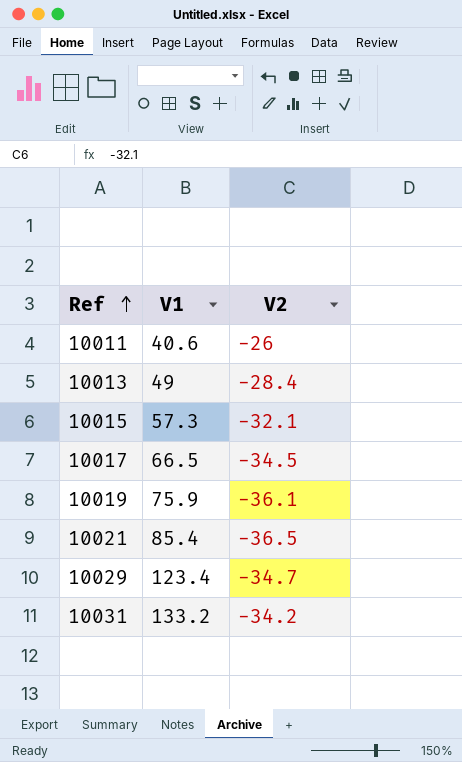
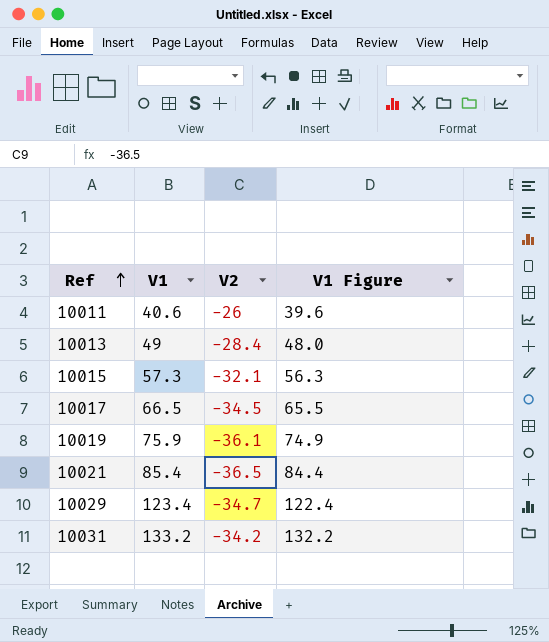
column V1 Figure | formula: none -> [V1] - 1

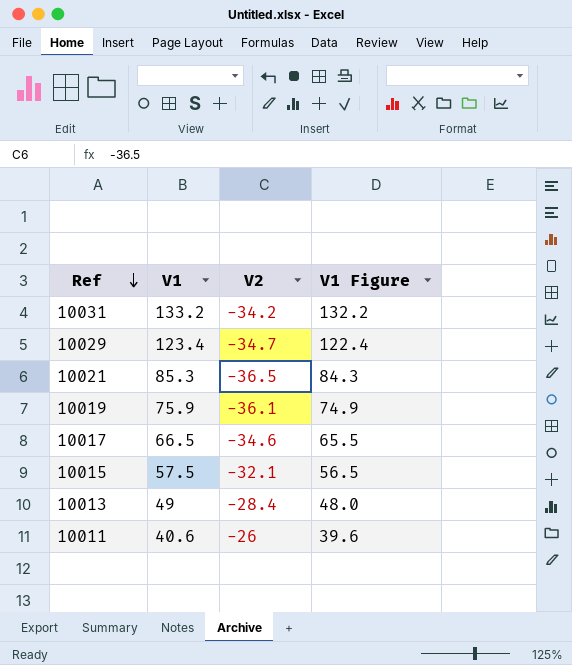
row order: Ref ascending -> Ref descending
10021 | V1: 85.4 -> 85.3
10021 | V1 Figure: 84.4 -> 84.3
10017 | V2: -34.5 -> -34.6
10015 | V1: 57.3 -> 57.5
10015 | V1 Figure: 56.3 -> 56.5

